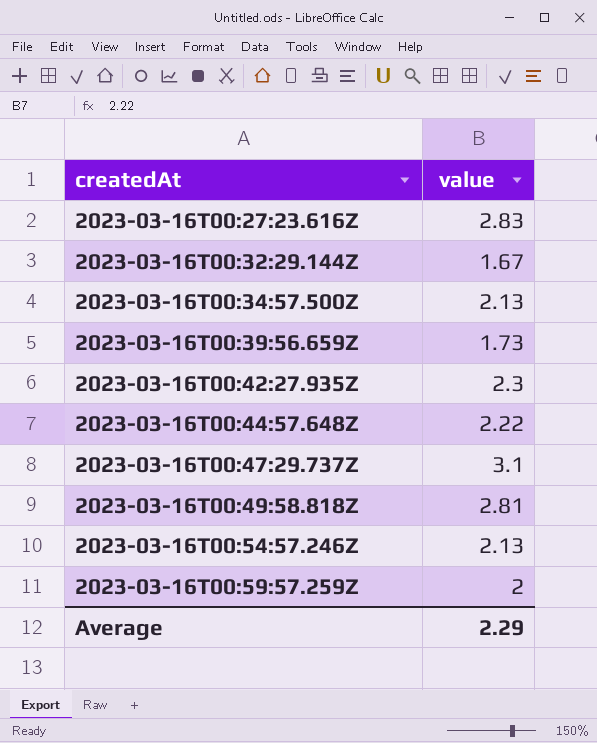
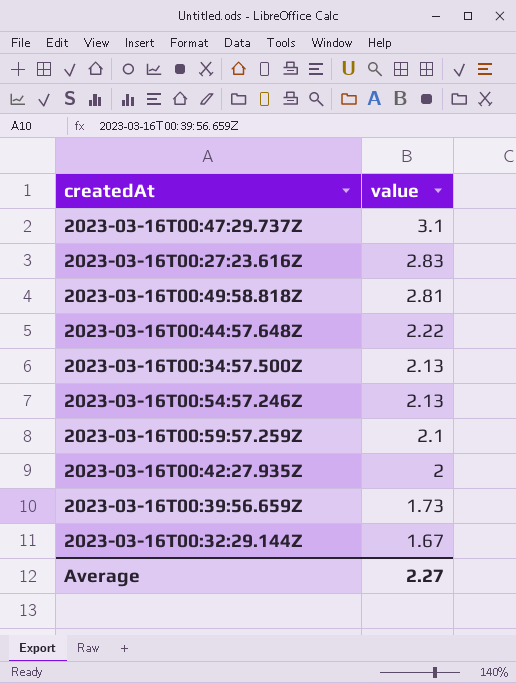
row order: createdAt ascending -> value descending
2023-03-16T00:59:57.259Z | value: 2 -> 2.1
2023-03-16T00:42:27.935Z | value: 2.3 -> 2
Average | value: 2.29 -> 2.27

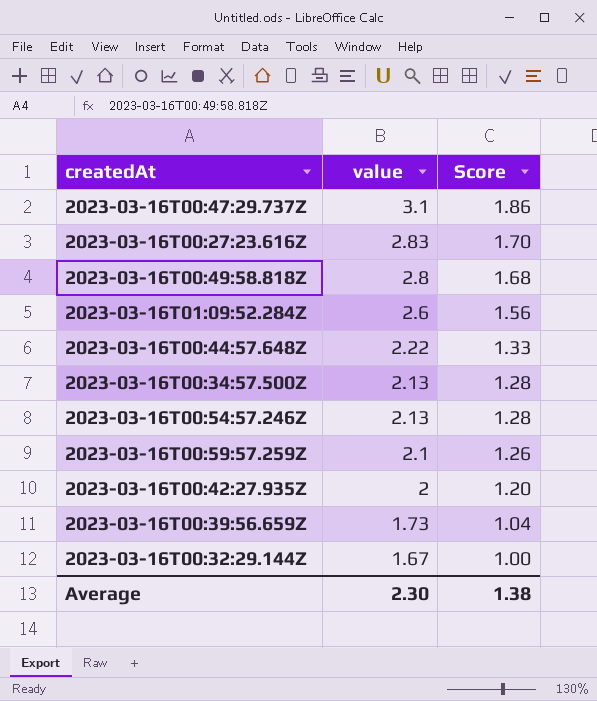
column Score | formula: none -> [value] * 0.6
2023-03-16T00:49:58.818Z | value: 2.81 -> 2.8
row 2023-03-16T01:09:52.284Z: none -> 2.6 | 1.56
Average | value: 2.27 -> 2.30

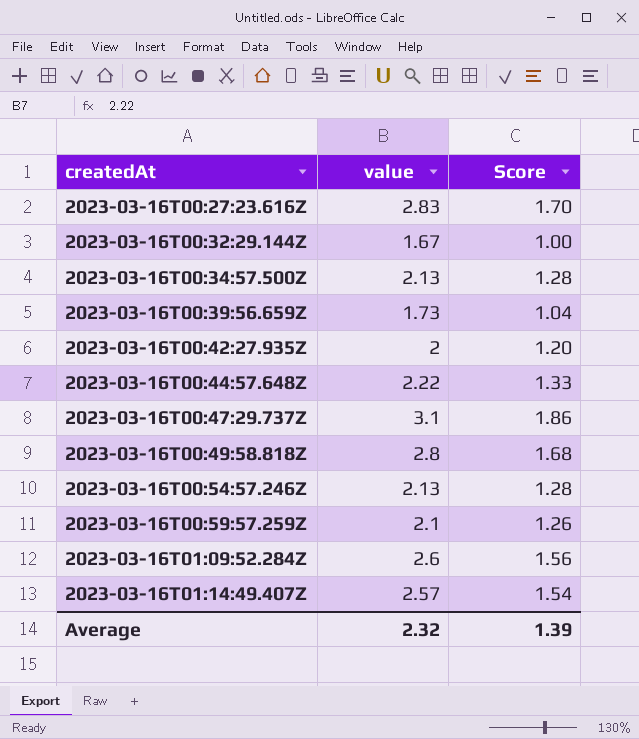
row order: value descending -> createdAt ascending
row 2023-03-16T01:14:49.407Z: none -> 2.57 | 1.54
Average | value: 2.30 -> 2.32
Average | Score: 1.38 -> 1.39

